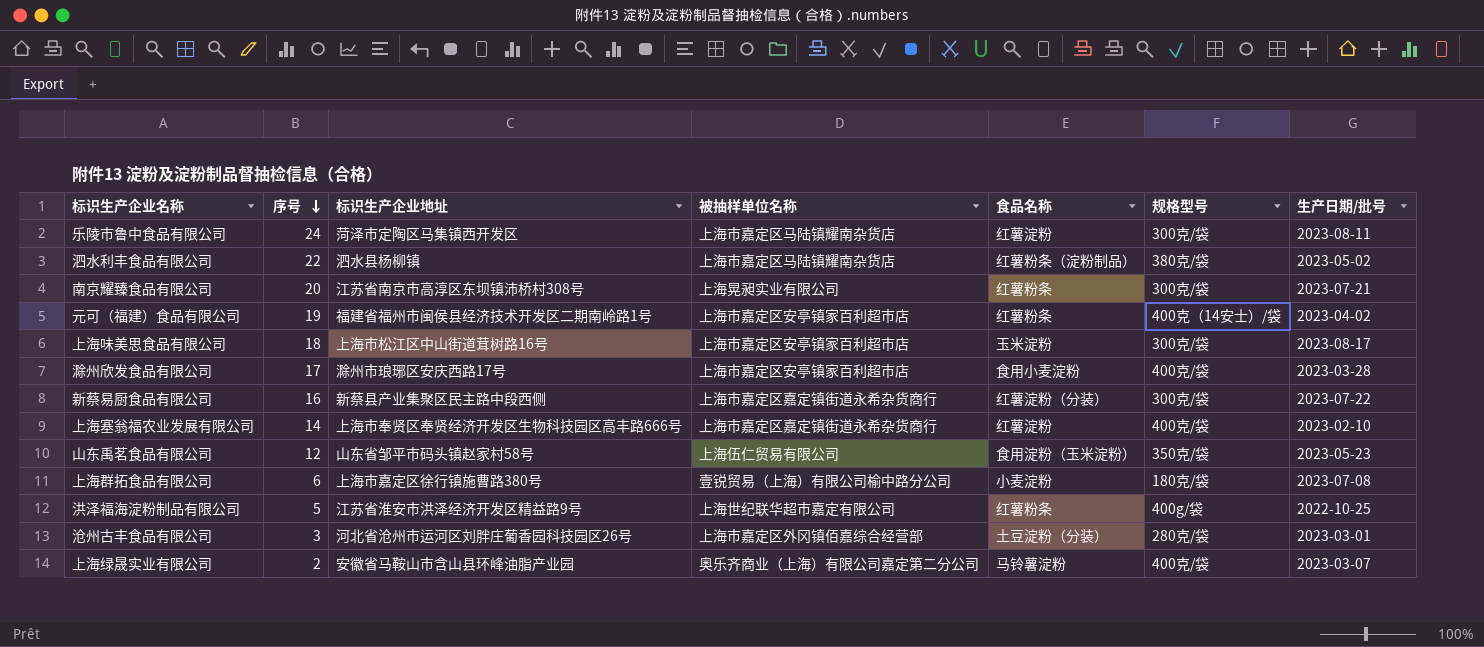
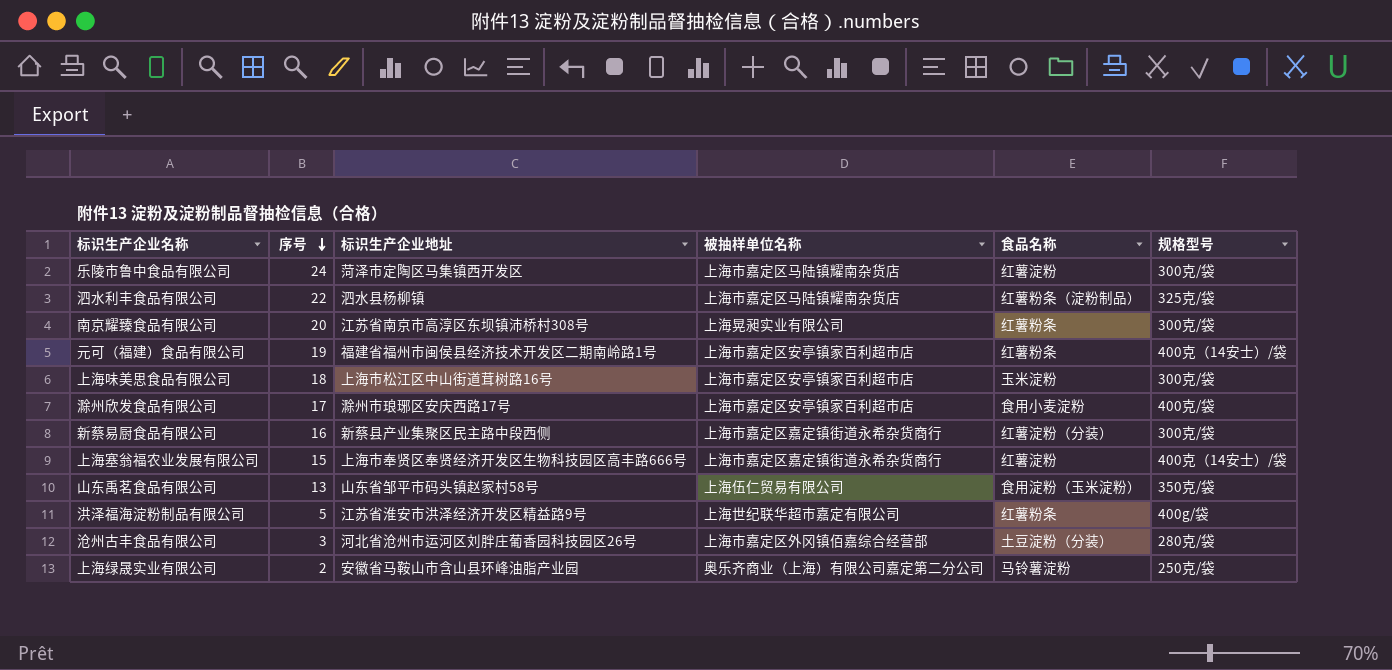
column 生产日期/批号 | position: 7 -> none
row 上海群拓食品有限公司: 6 | 上海市嘉定区徐行镇施曹路380号 | 壹锐贸易（上海）有限公司榆中路分公司 | 小麦淀粉 | 180克/袋 | 2023-07-08 -> none
泗水利丰食品有限公司 | 规格型号: 380克/袋 -> 325克/袋
上海塞翁福农业发展有限公司 | 序号: 14 -> 15
上海塞翁福农业发展有限公司 | 规格型号: 400克/袋 -> 400克（14安士）/袋
山东禹茗食品有限公司 | 序号: 12 -> 13
上海绿晟实业有限公司 | 规格型号: 400克/袋 -> 250克/袋

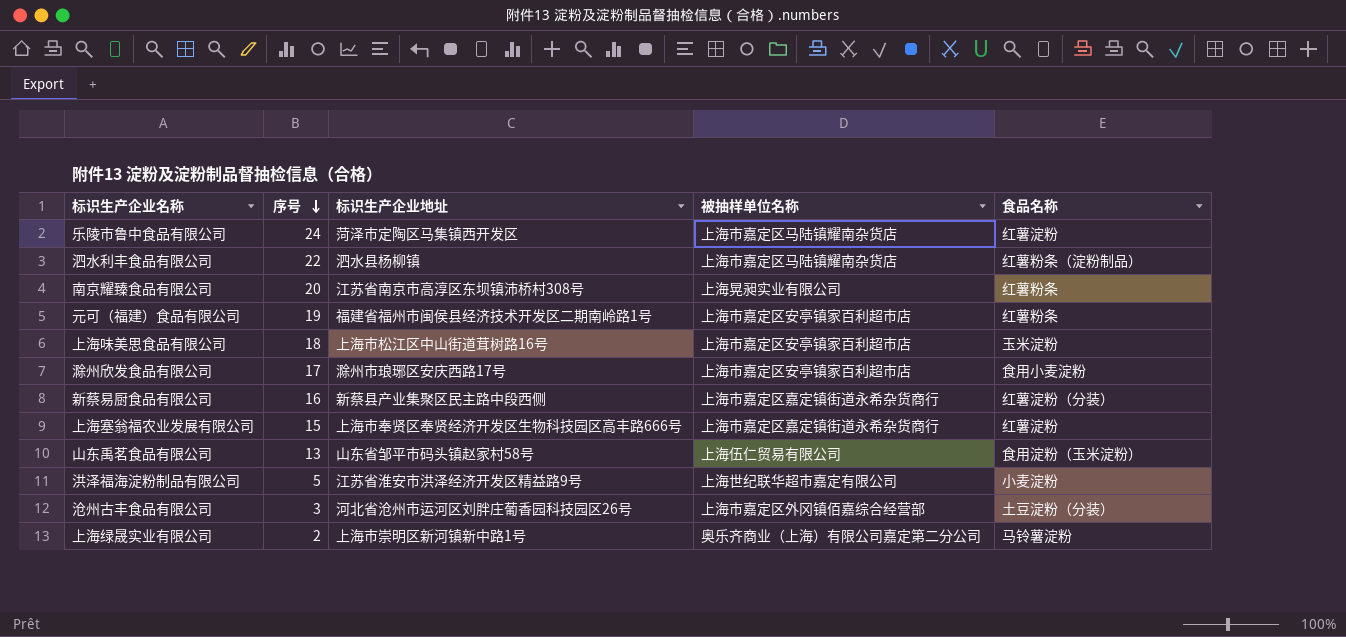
column 规格型号 | position: 6 -> none
洪泽福海淀粉制品有限公司 | 食品名称: 红薯粉条 -> 小麦淀粉
上海绿晟实业有限公司 | 标识生产企业地址: 安徽省马鞍山市含山县环峰油脂产业园 -> 上海市崇明区新河镇新中路1号

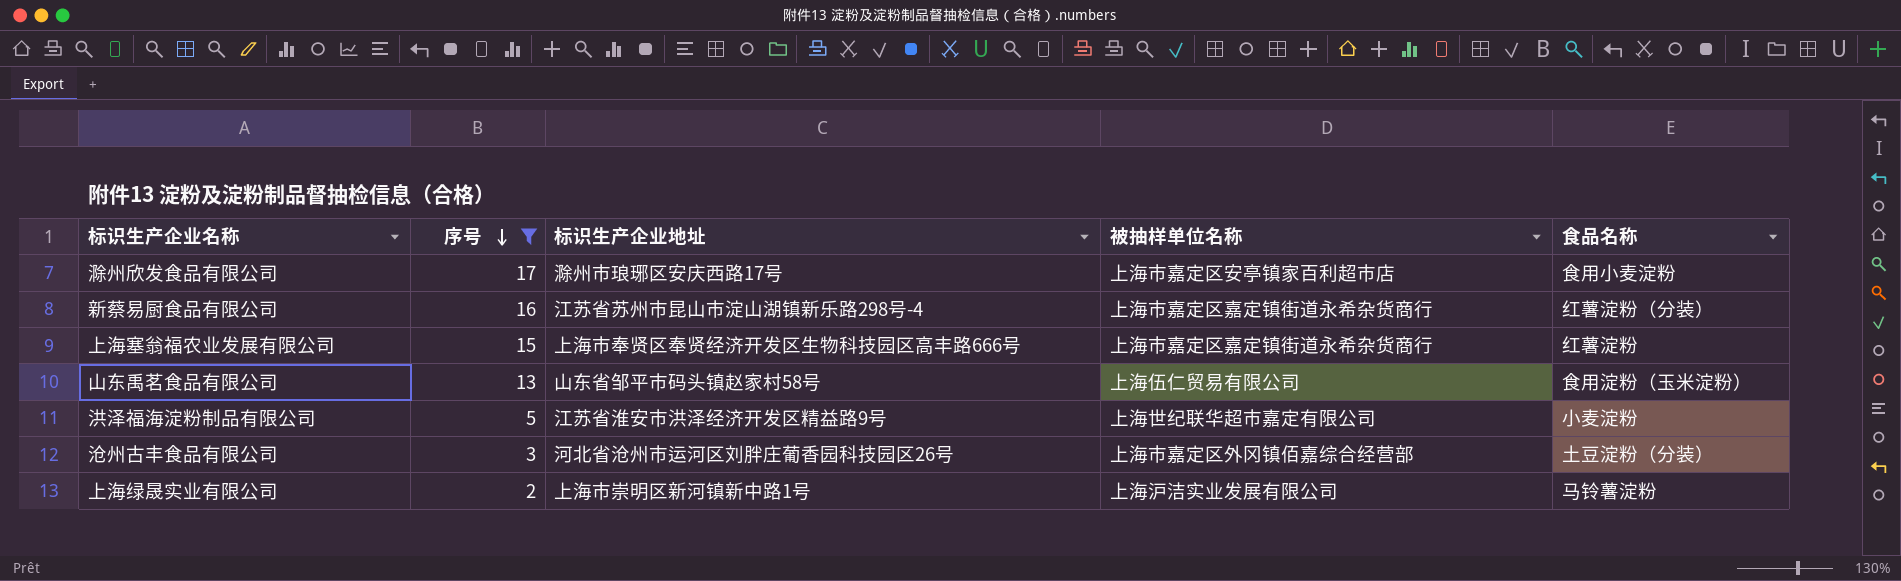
filter: none -> 序号 <= 17
新蔡易厨食品有限公司 | 标识生产企业地址: 新蔡县产业集聚区民主路中段西侧 -> 江苏省苏州市昆山市淀山湖镇新乐路298号-4
上海绿晟实业有限公司 | 被抽样单位名称: 奥乐齐商业（上海）有限公司嘉定第二分公司 -> 上海沪洁实业发展有限公司

